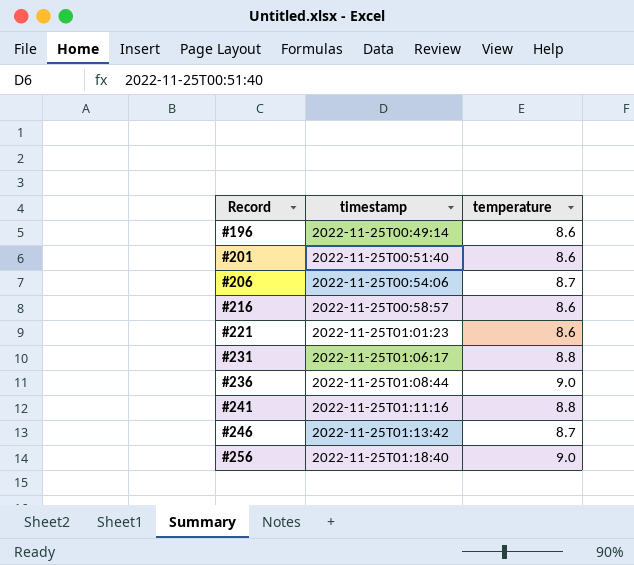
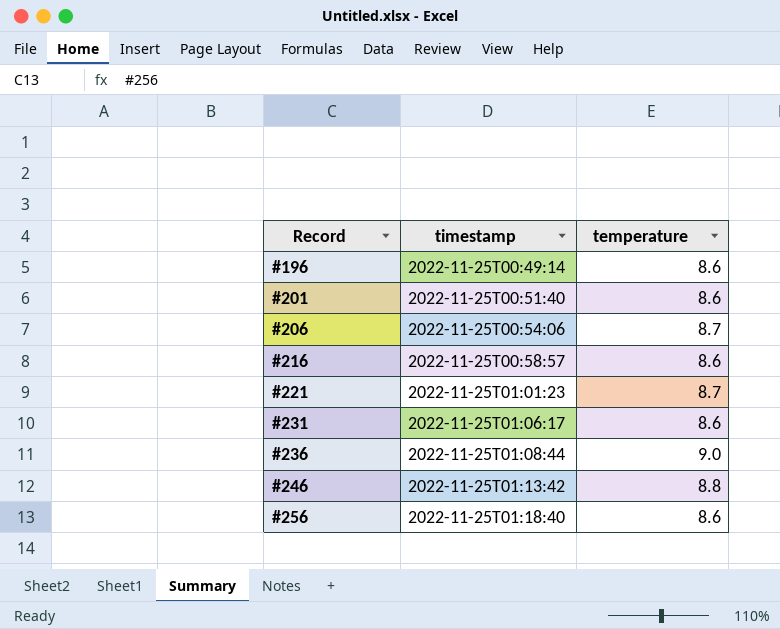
row #241: 2022-11-25T01:11:16 | 8.8 -> none
#221 | temperature: 8.6 -> 8.7
#231 | temperature: 8.8 -> 8.6
#246 | temperature: 8.7 -> 8.8
#256 | temperature: 9.0 -> 8.6

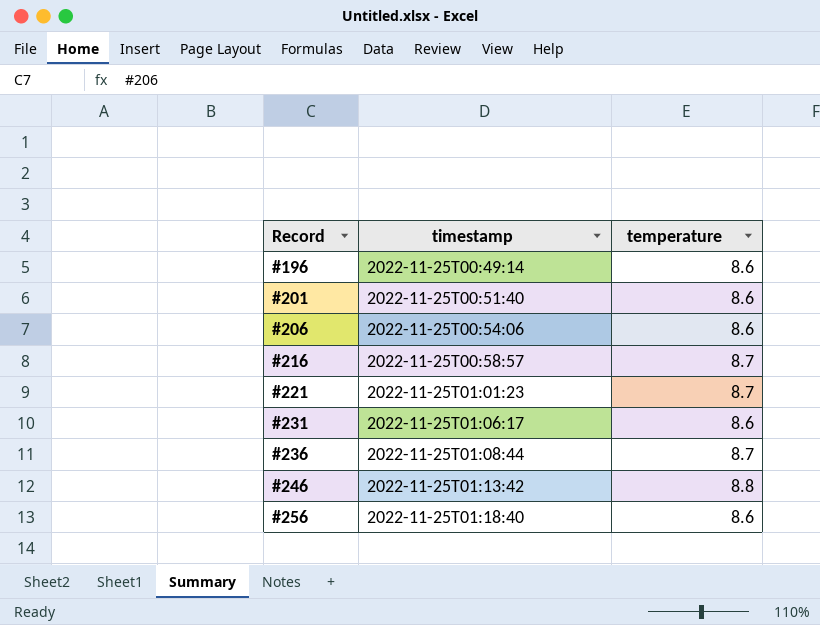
#206 | temperature: 8.7 -> 8.6
#216 | temperature: 8.6 -> 8.7
#236 | temperature: 9.0 -> 8.7

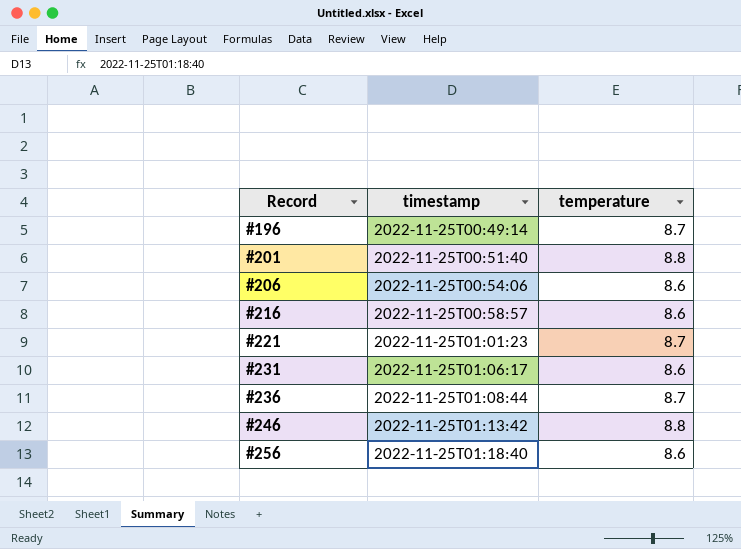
#196 | temperature: 8.6 -> 8.7
#201 | temperature: 8.6 -> 8.8
#216 | temperature: 8.7 -> 8.6

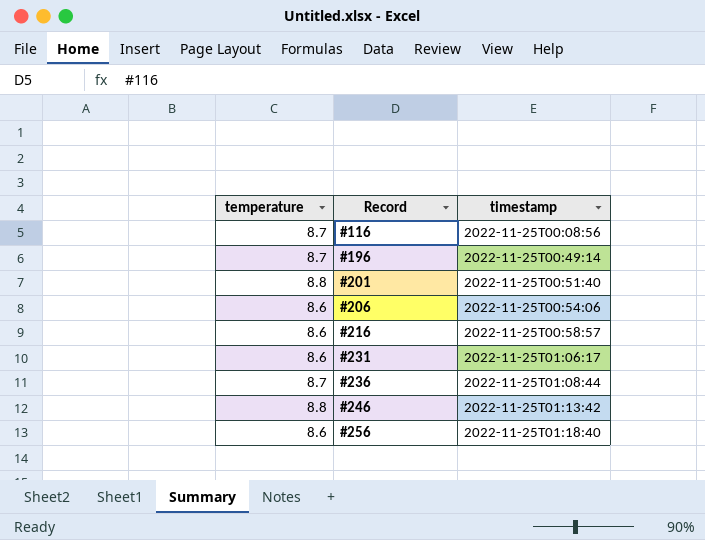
column temperature | position: 3 -> 1
row #221: 2022-11-25T01:01:23 | 8.7 -> none
row #116: none -> 8.7 | 2022-11-25T00:08:56

